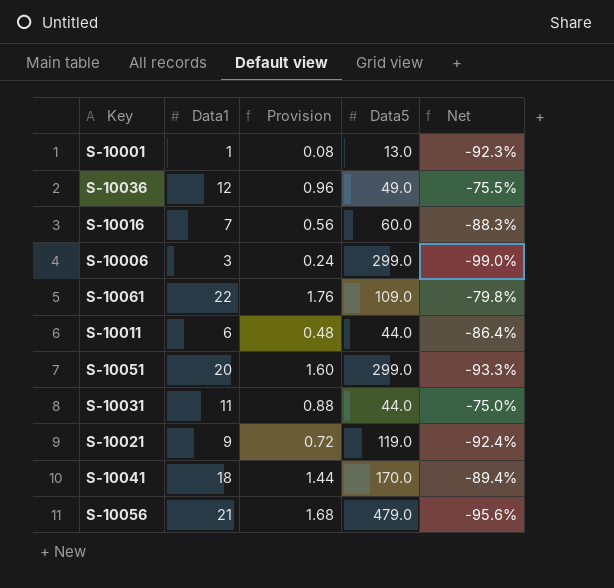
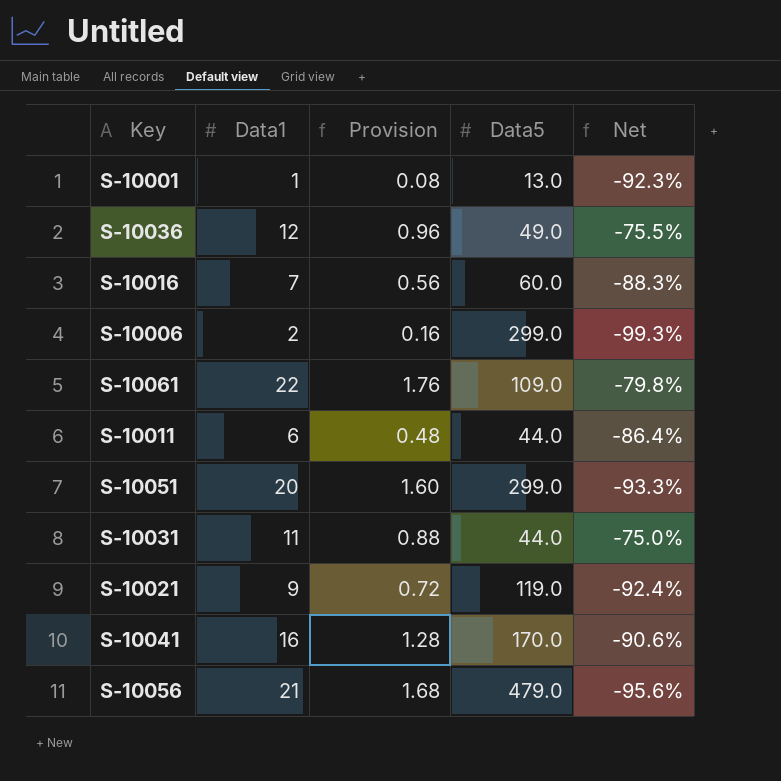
S-10006 | Data1: 3 -> 2
S-10006 | Provision: 0.24 -> 0.16
S-10006 | Net: -99.0% -> -99.3%
S-10041 | Data1: 18 -> 16
S-10041 | Provision: 1.44 -> 1.28
S-10041 | Net: -89.4% -> -90.6%

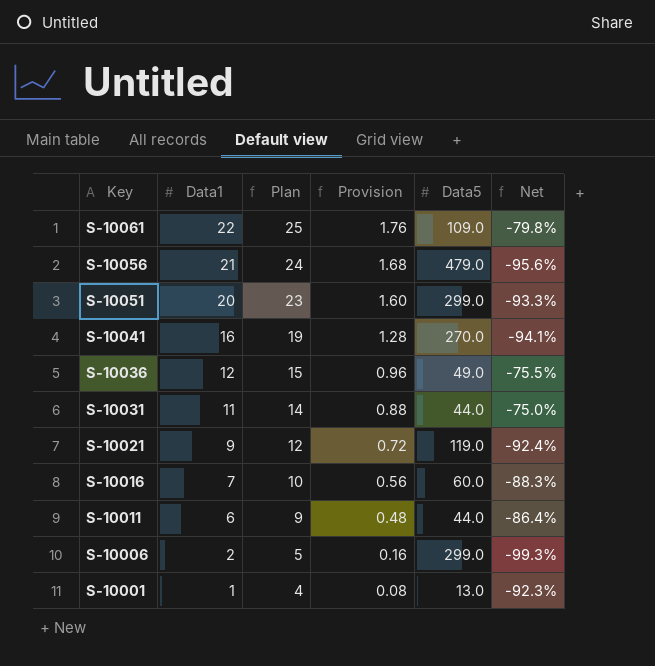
row order: none -> Key descending
column Plan | formula: none -> [Data1] + 3
S-10041 | Data5: 170.0 -> 270.0
S-10041 | Net: -90.6% -> -94.1%

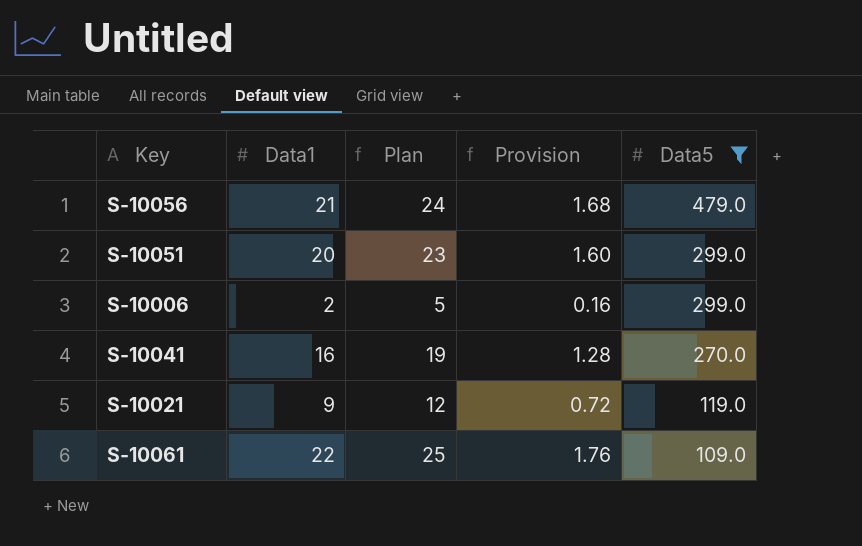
filter: none -> Data5 >= 109.0
row order: Key descending -> Data5 descending
column Net | formula: ([Data1] - [Data5]) / [Data5] -> none

